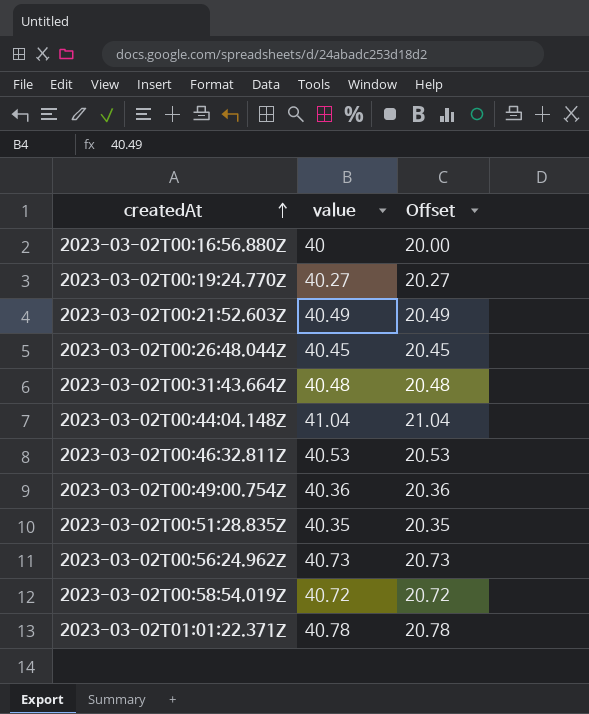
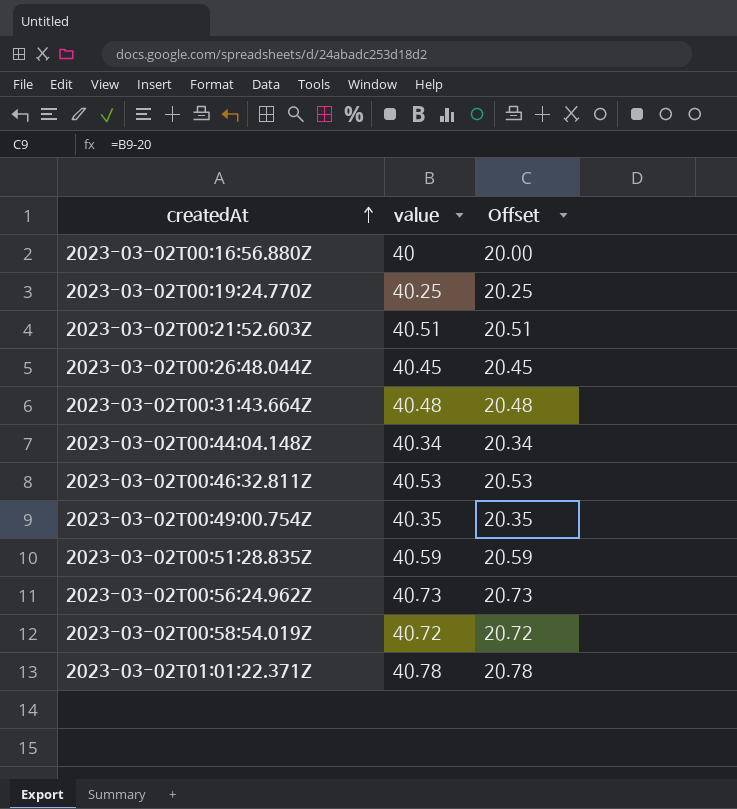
2023-03-02T00:19:24.770Z | value: 40.27 -> 40.25
2023-03-02T00:19:24.770Z | Offset: 20.27 -> 20.25
2023-03-02T00:21:52.603Z | value: 40.49 -> 40.51
2023-03-02T00:21:52.603Z | Offset: 20.49 -> 20.51
2023-03-02T00:44:04.148Z | value: 41.04 -> 40.34
2023-03-02T00:44:04.148Z | Offset: 21.04 -> 20.34
2023-03-02T00:49:00.754Z | value: 40.36 -> 40.35
2023-03-02T00:49:00.754Z | Offset: 20.36 -> 20.35
2023-03-02T00:51:28.835Z | value: 40.35 -> 40.59
2023-03-02T00:51:28.835Z | Offset: 20.35 -> 20.59

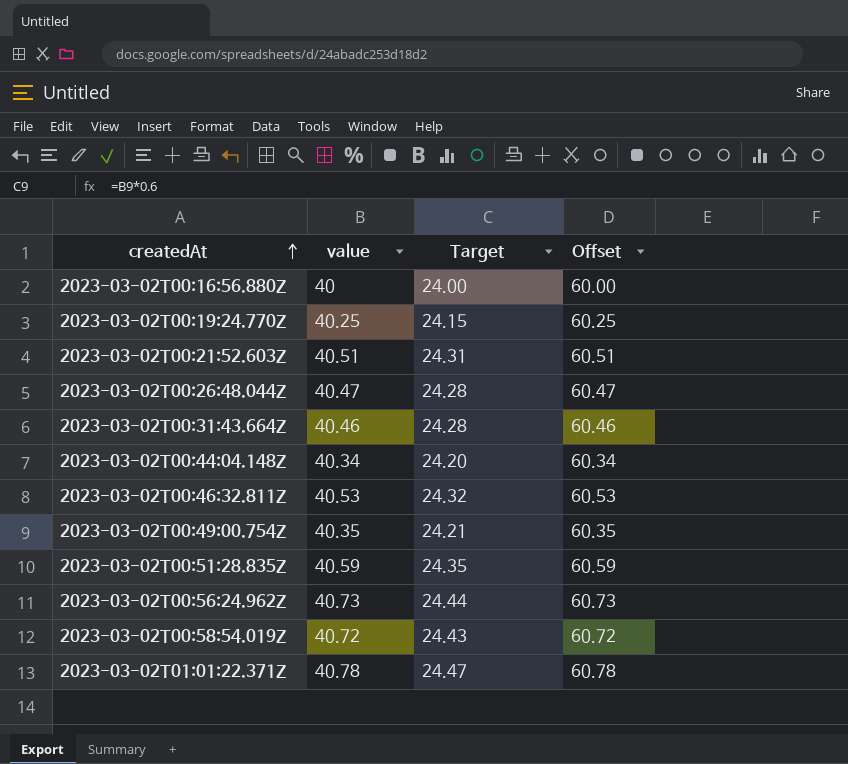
column Target | formula: none -> [value] * 0.6
column Offset | formula: [value] - 20 -> [value] + 20
2023-03-02T00:26:48.044Z | value: 40.45 -> 40.47
2023-03-02T00:31:43.664Z | value: 40.48 -> 40.46

